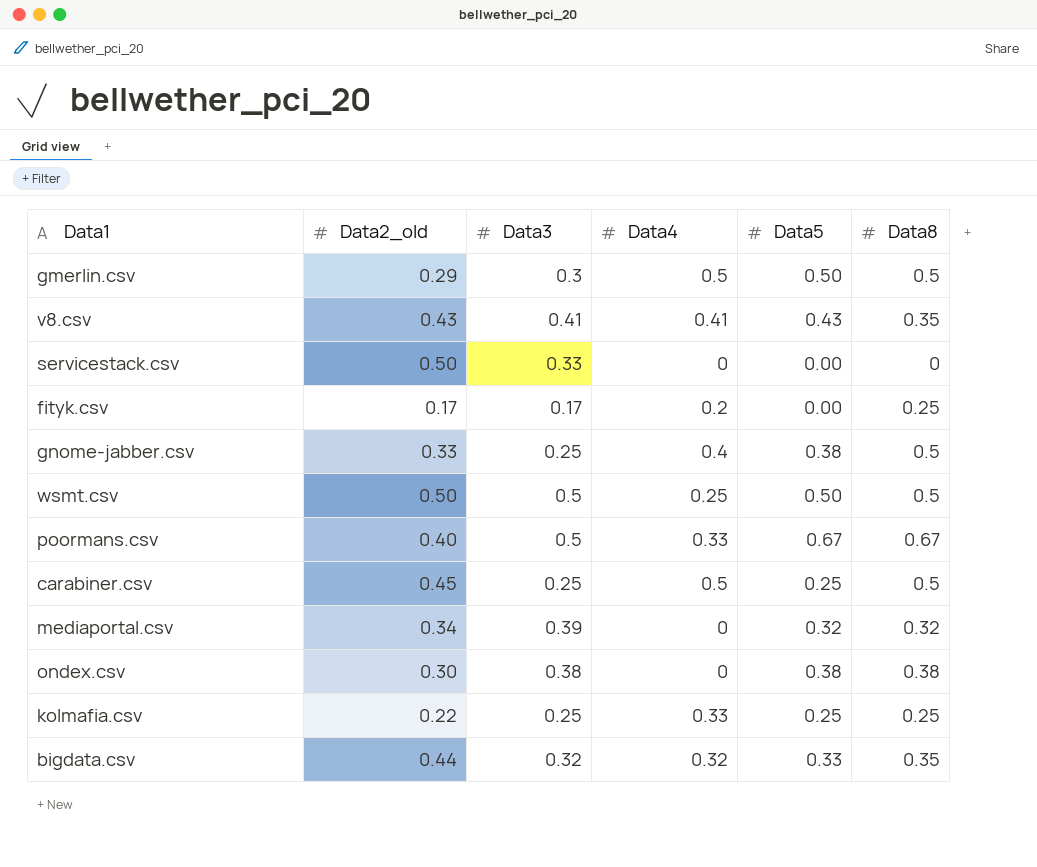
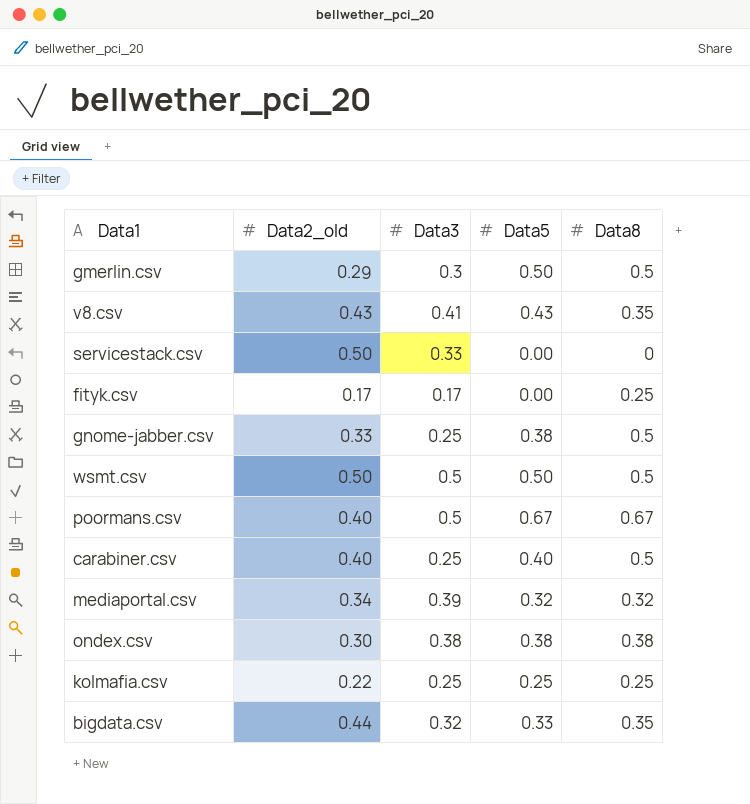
column Data4 | position: 4 -> none
carabiner.csv | Data2_old: 0.45 -> 0.40
carabiner.csv | Data5: 0.25 -> 0.40

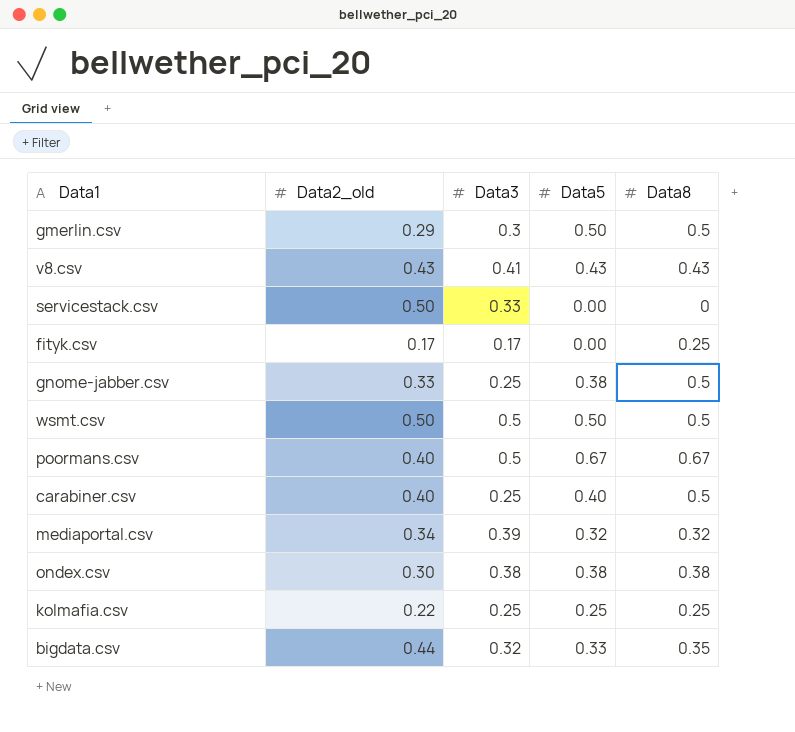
v8.csv | Data8: 0.35 -> 0.43

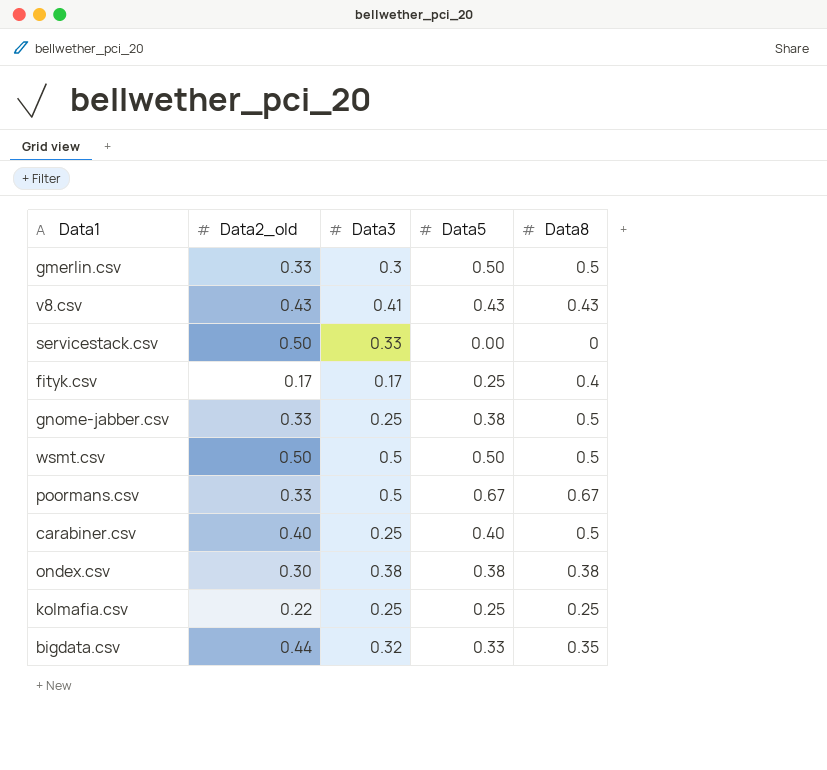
row mediaportal.csv: 0.34 | 0.39 | 0.32 | 0.32 -> none
gmerlin.csv | Data2_old: 0.29 -> 0.33
fityk.csv | Data5: 0.00 -> 0.25
fityk.csv | Data8: 0.25 -> 0.4
poormans.csv | Data2_old: 0.40 -> 0.33

